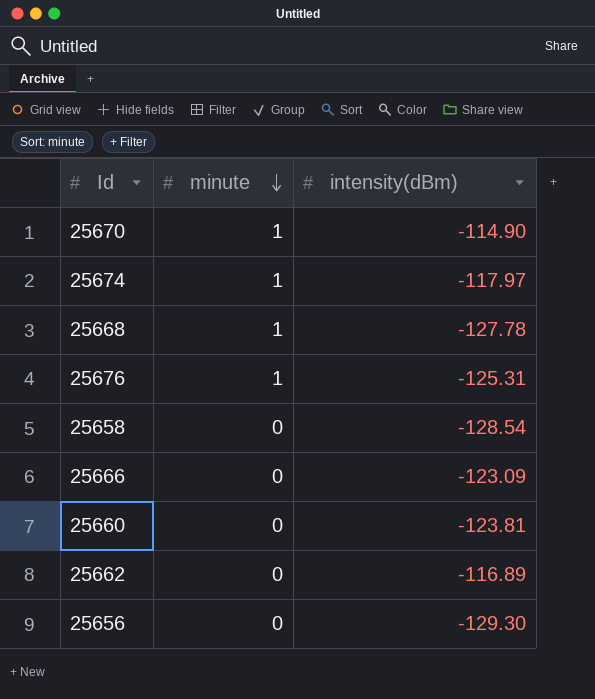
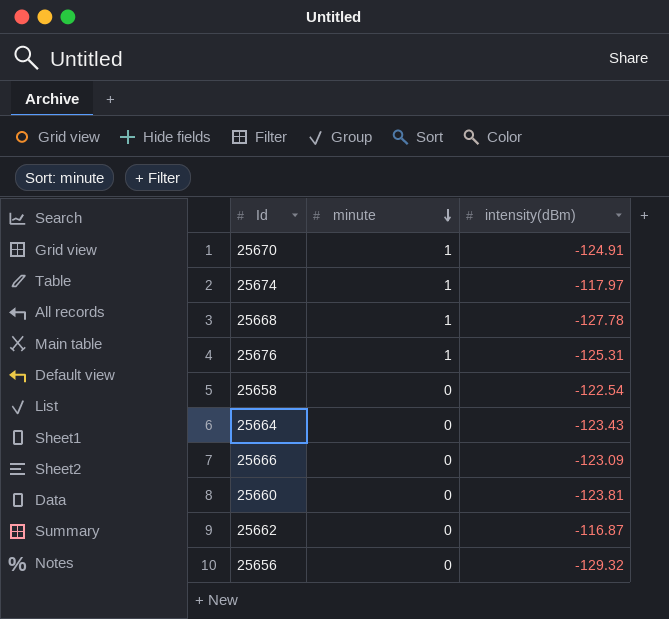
25670 | intensity(dBm): -114.90 -> -124.91
25658 | intensity(dBm): -128.54 -> -122.54
row 25664: none -> 0 | -123.43
25662 | intensity(dBm): -116.89 -> -116.87
25656 | intensity(dBm): -129.30 -> -129.32

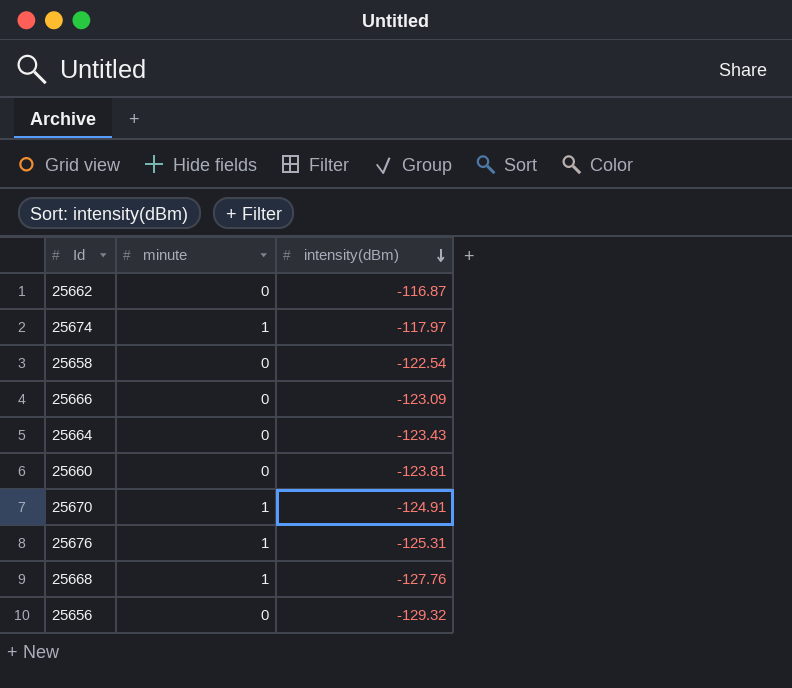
row order: minute descending -> intensity(dBm) descending
25668 | intensity(dBm): -127.78 -> -127.76

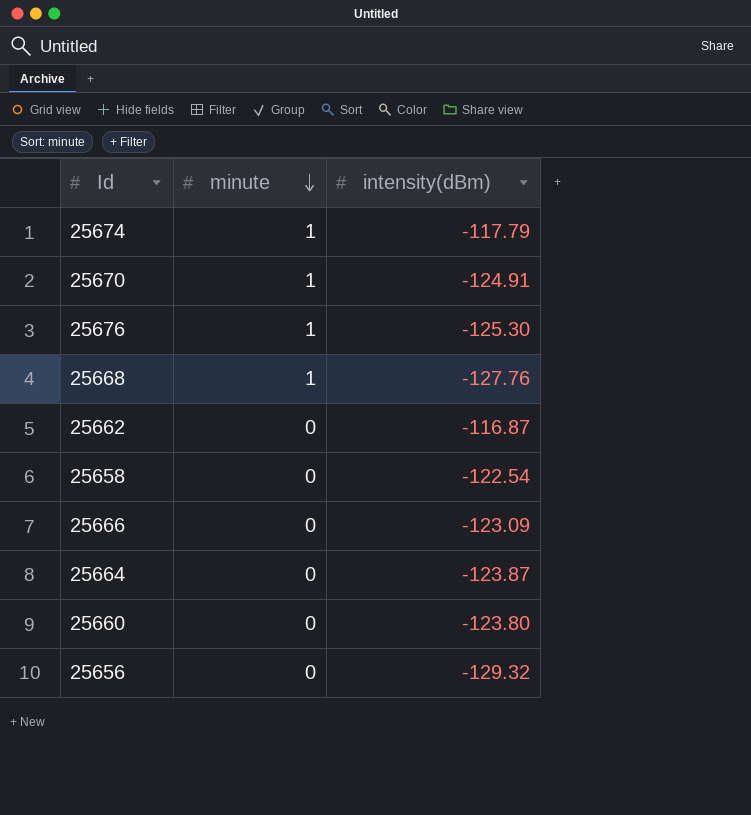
row order: intensity(dBm) descending -> minute descending
25674 | intensity(dBm): -117.97 -> -117.79
25676 | intensity(dBm): -125.31 -> -125.30
25664 | intensity(dBm): -123.43 -> -123.87
25660 | intensity(dBm): -123.81 -> -123.80

